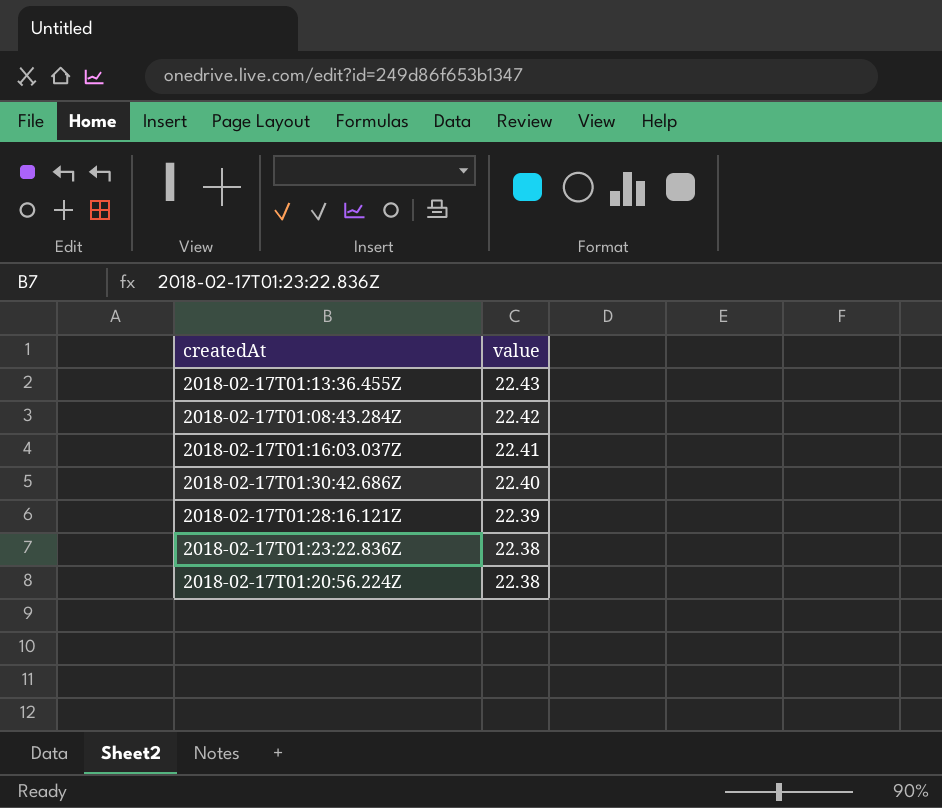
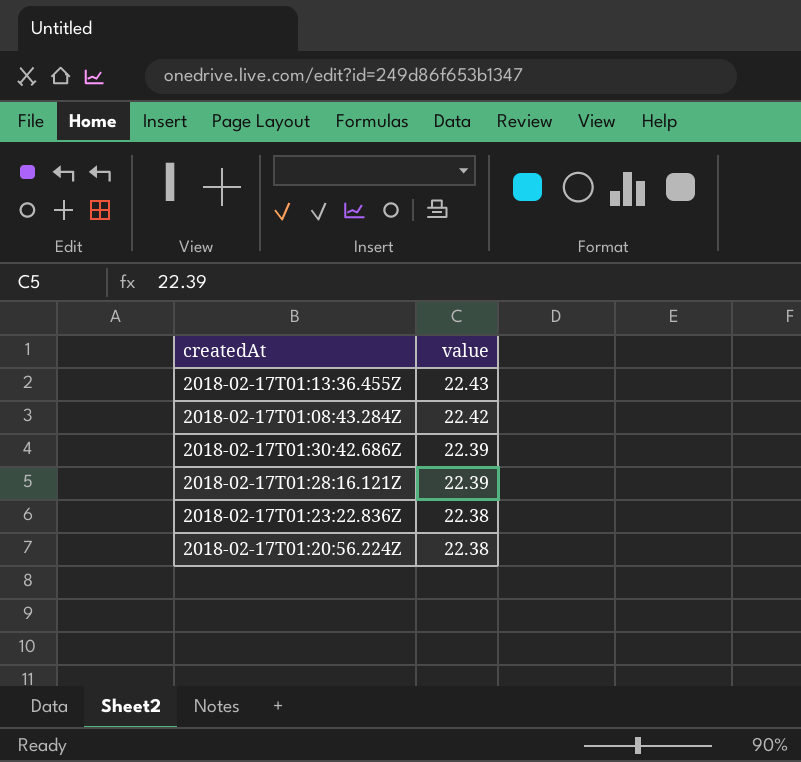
row 2018-02-17T01:16:03.037Z: 22.41 -> none
2018-02-17T01:30:42.686Z | value: 22.40 -> 22.39

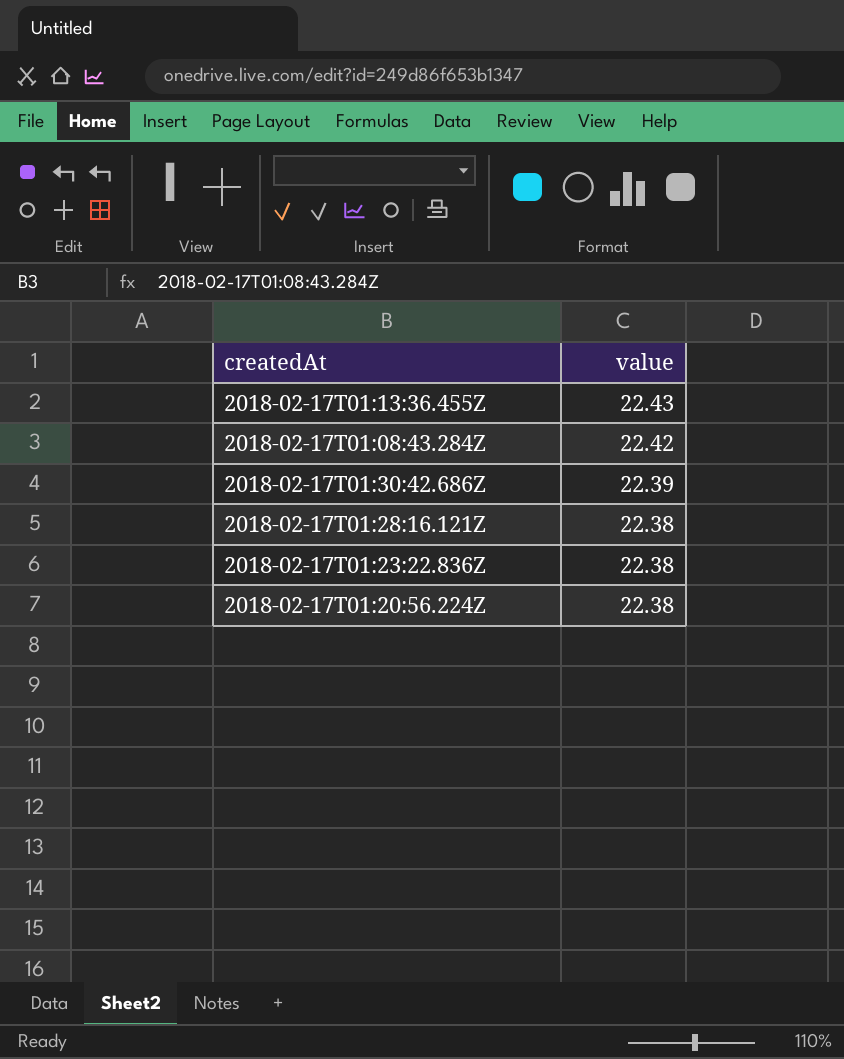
2018-02-17T01:28:16.121Z | value: 22.39 -> 22.38

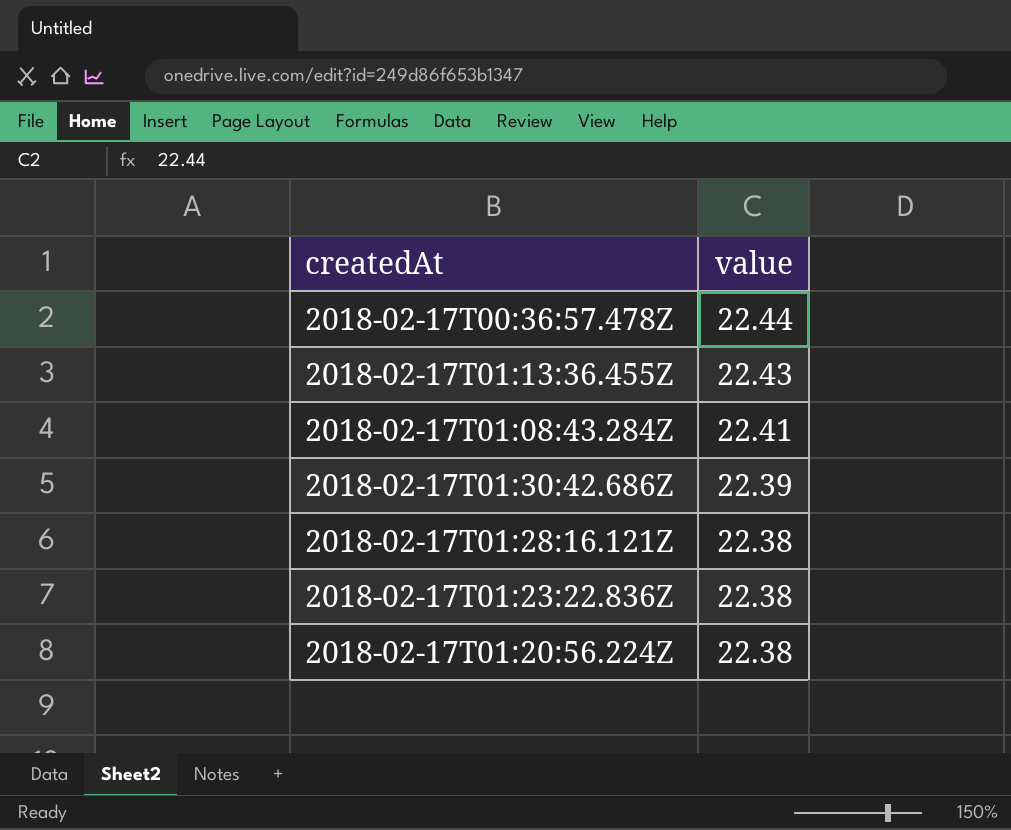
row 2018-02-17T00:36:57.478Z: none -> 22.44
2018-02-17T01:08:43.284Z | value: 22.42 -> 22.41

